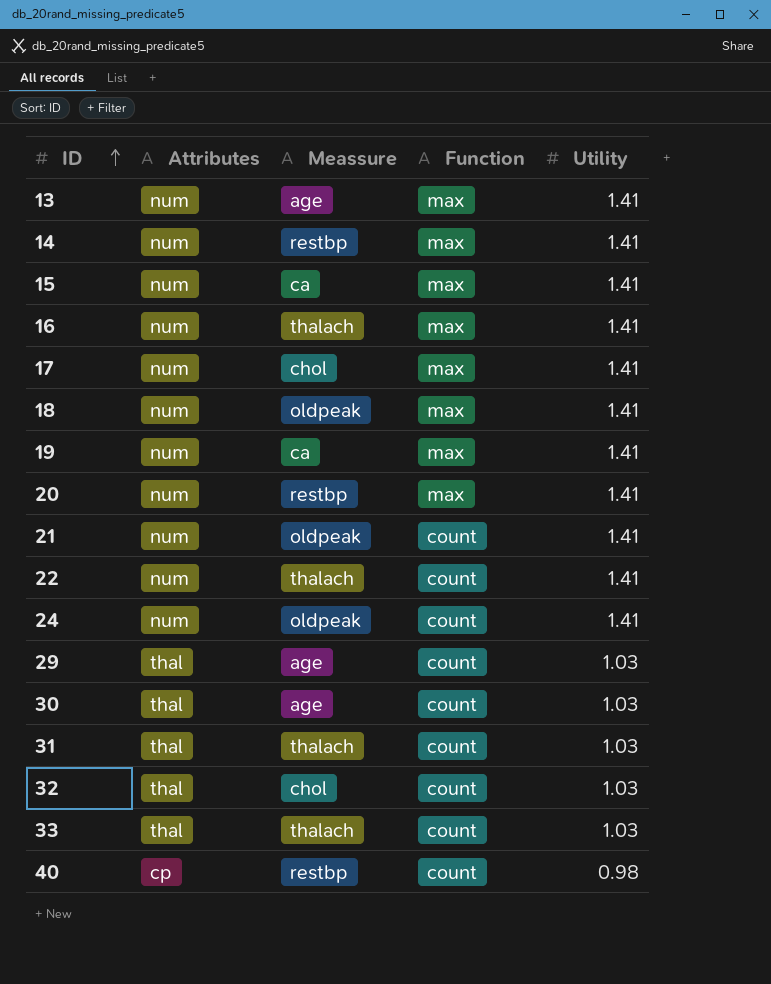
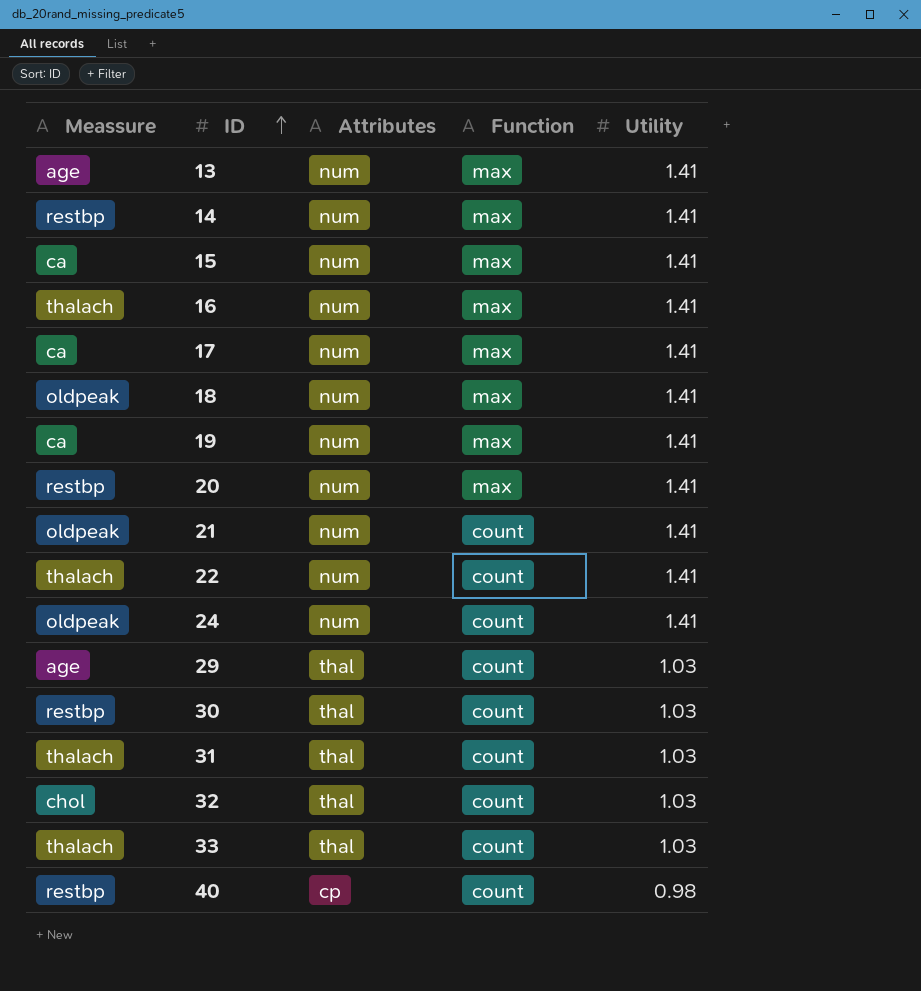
column Meassure | position: 3 -> 1
17 | Meassure: chol -> ca
30 | Meassure: age -> restbp

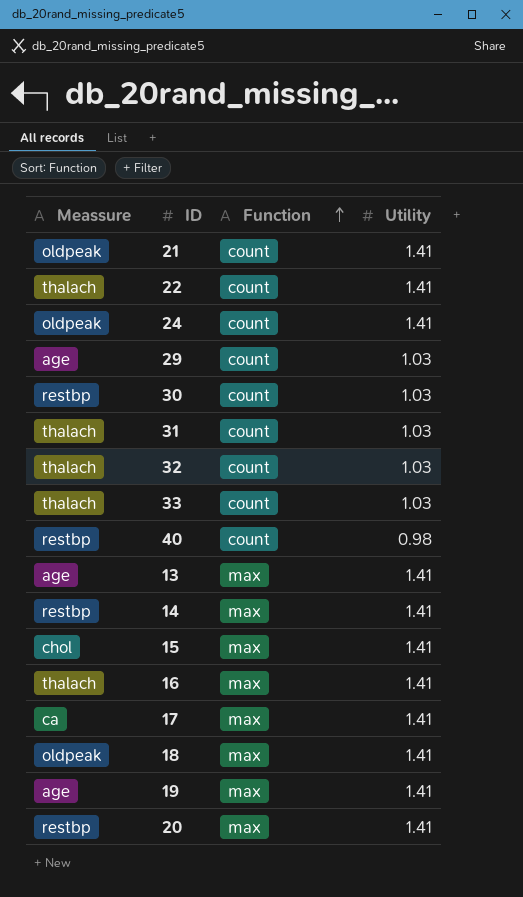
row order: ID ascending -> Function ascending
column Attributes | position: 3 -> none
32 | Meassure: chol -> thalach
15 | Meassure: ca -> chol
19 | Meassure: ca -> age

